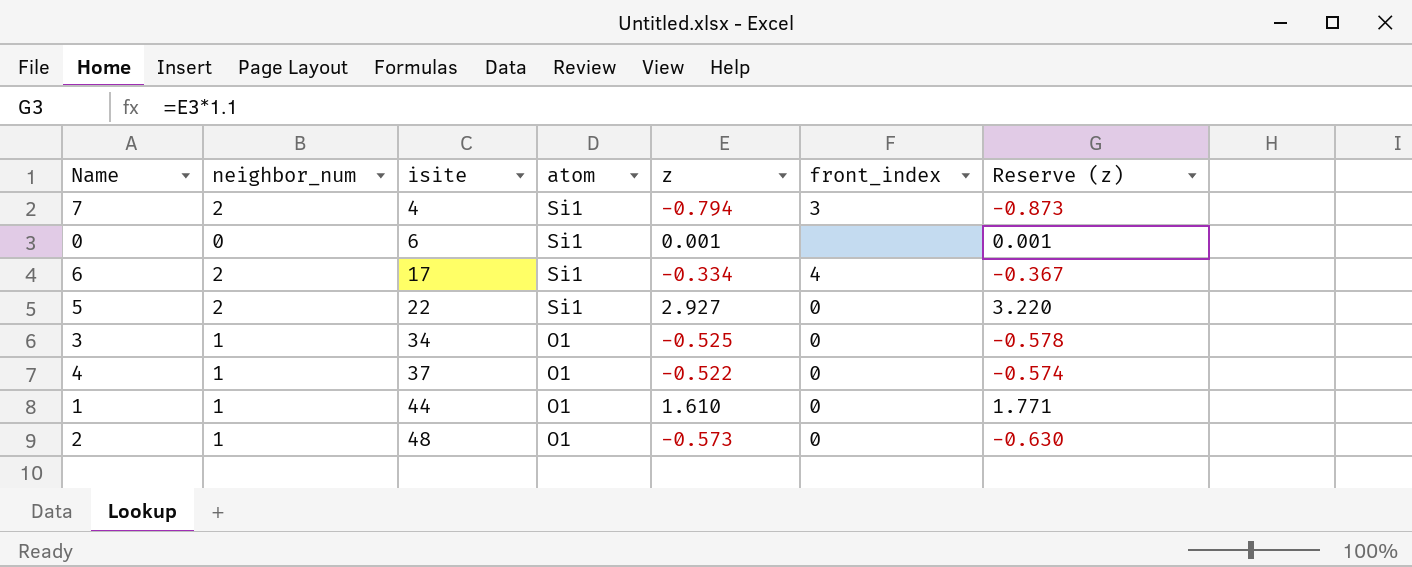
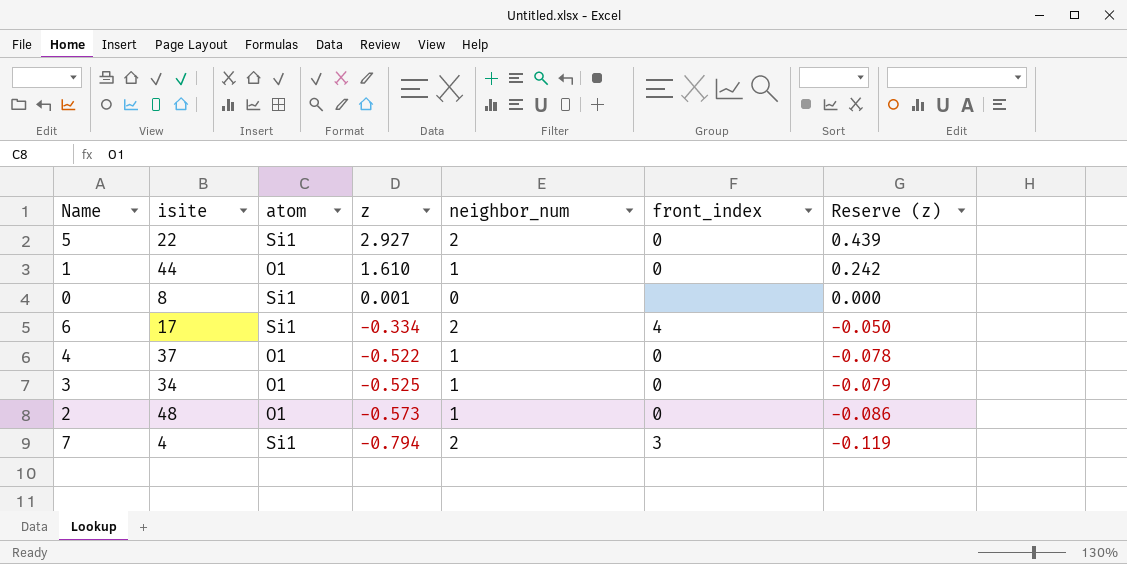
row order: isite ascending -> z descending
column neighbor_num | position: 2 -> 5
column Reserve (z) | formula: [z] * 1.1 -> [z] * 0.15
0 | isite: 6 -> 8

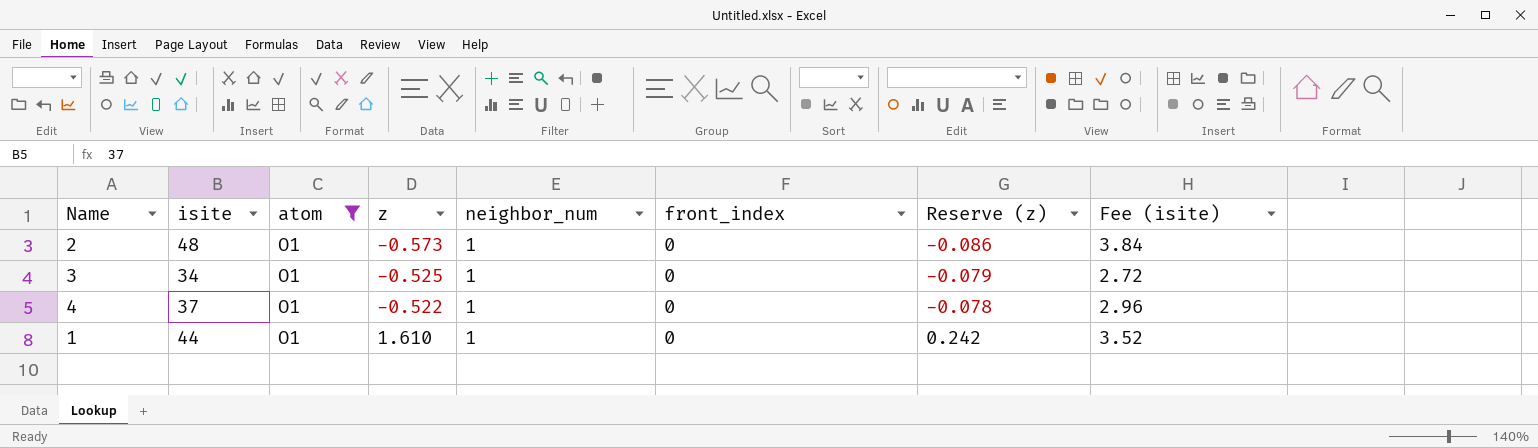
filter: none -> atom = O1
row order: z descending -> z ascending
column Fee (isite) | formula: none -> [isite] * 0.08

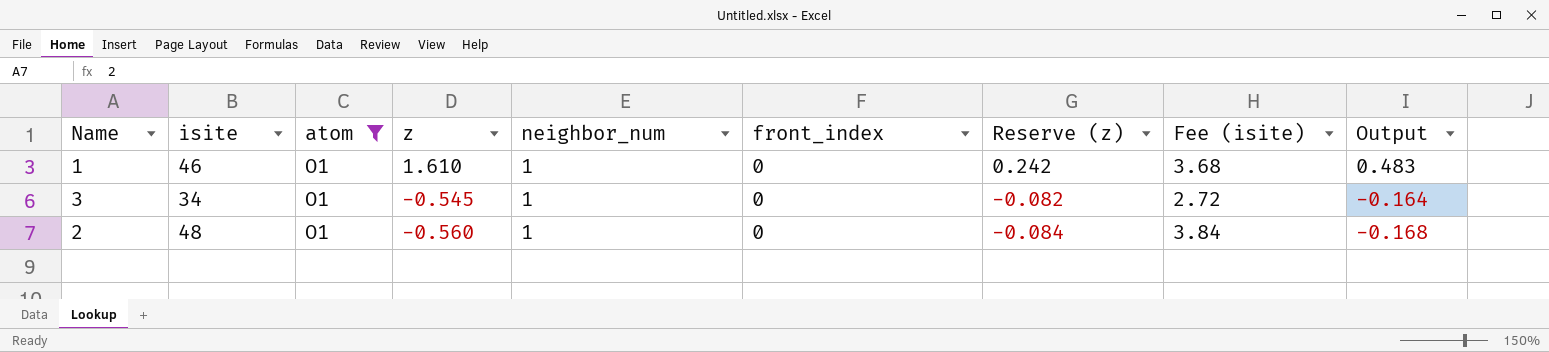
row order: z ascending -> z descending
column Output | formula: none -> [z] * 0.3
row 4: 37 | O1 | -0.522 | 1 | 0 | -0.078 | 2.96 -> none
1 | isite: 44 -> 46
1 | Fee (isite): 3.52 -> 3.68
3 | z: -0.525 -> -0.545
3 | Reserve (z): -0.079 -> -0.082
2 | z: -0.573 -> -0.560
2 | Reserve (z): -0.086 -> -0.084

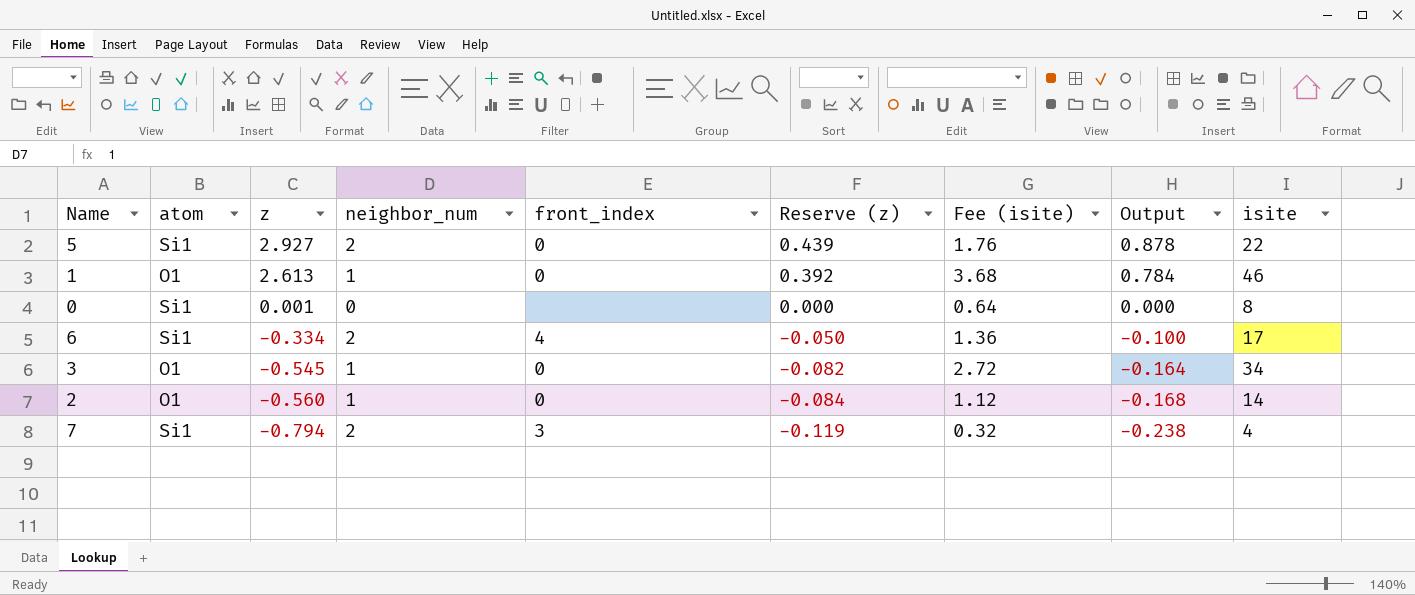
filter: atom = O1 -> none
column isite | position: 2 -> 9
1 | z: 1.610 -> 2.613
1 | Reserve (z): 0.242 -> 0.392
1 | Output: 0.483 -> 0.784
2 | Fee (isite): 3.84 -> 1.12
2 | isite: 48 -> 14

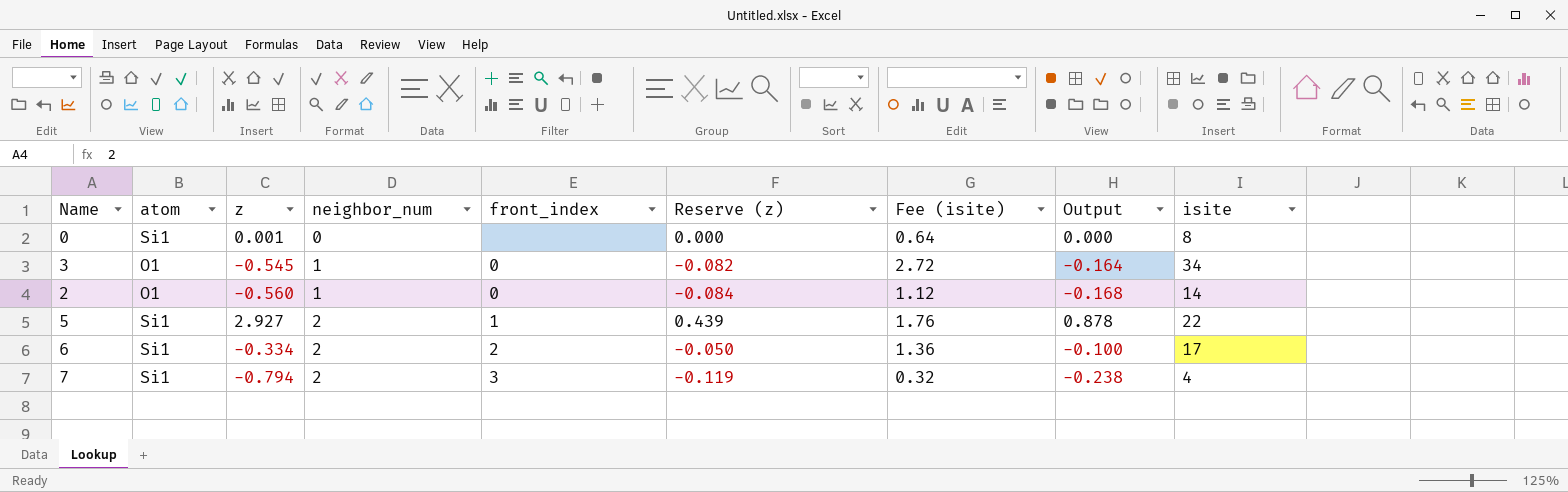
row order: z descending -> neighbor_num ascending
row 1: O1 | 2.613 | 1 | 0 | 0.392 | 3.68 | 0.784 | 46 -> none
5 | front_index: 0 -> 1
6 | front_index: 4 -> 2

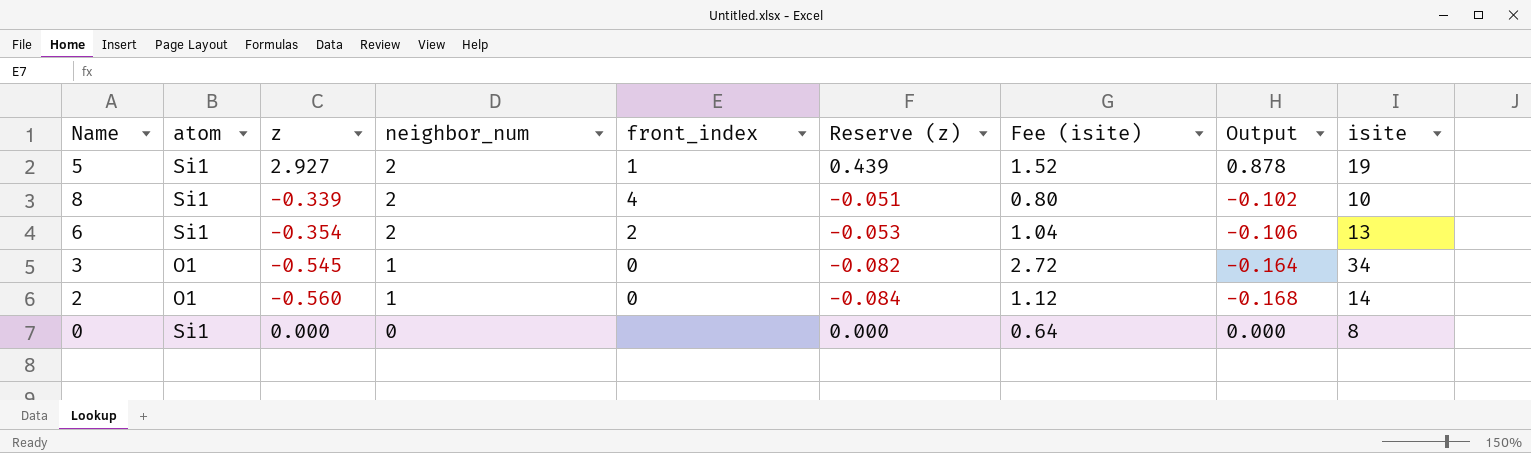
row order: neighbor_num ascending -> neighbor_num descending
row 7: Si1 | -0.794 | 2 | 3 | -0.119 | 0.32 | -0.238 | 4 -> none
5 | Fee (isite): 1.76 -> 1.52
5 | isite: 22 -> 19
row 8: none -> Si1 | -0.339 | 2 | 4 | -0.051 | 0.80 | -0.102 | 10
6 | z: -0.334 -> -0.354
6 | Reserve (z): -0.050 -> -0.053
6 | Fee (isite): 1.36 -> 1.04
6 | Output: -0.100 -> -0.106
6 | isite: 17 -> 13
0 | z: 0.001 -> 0.000

